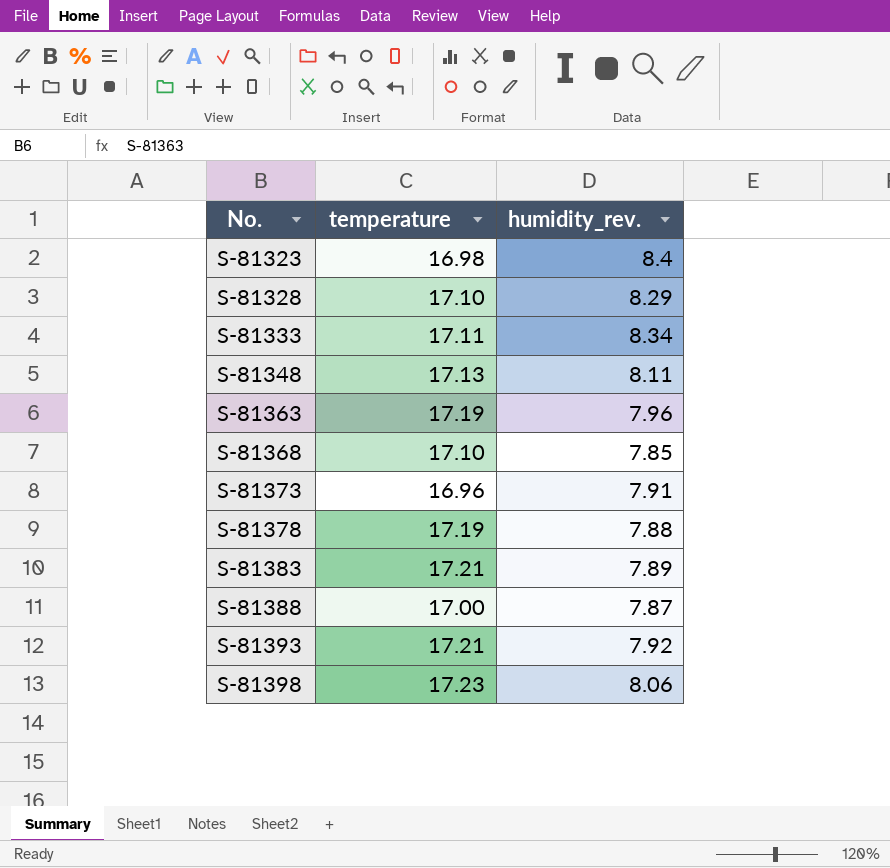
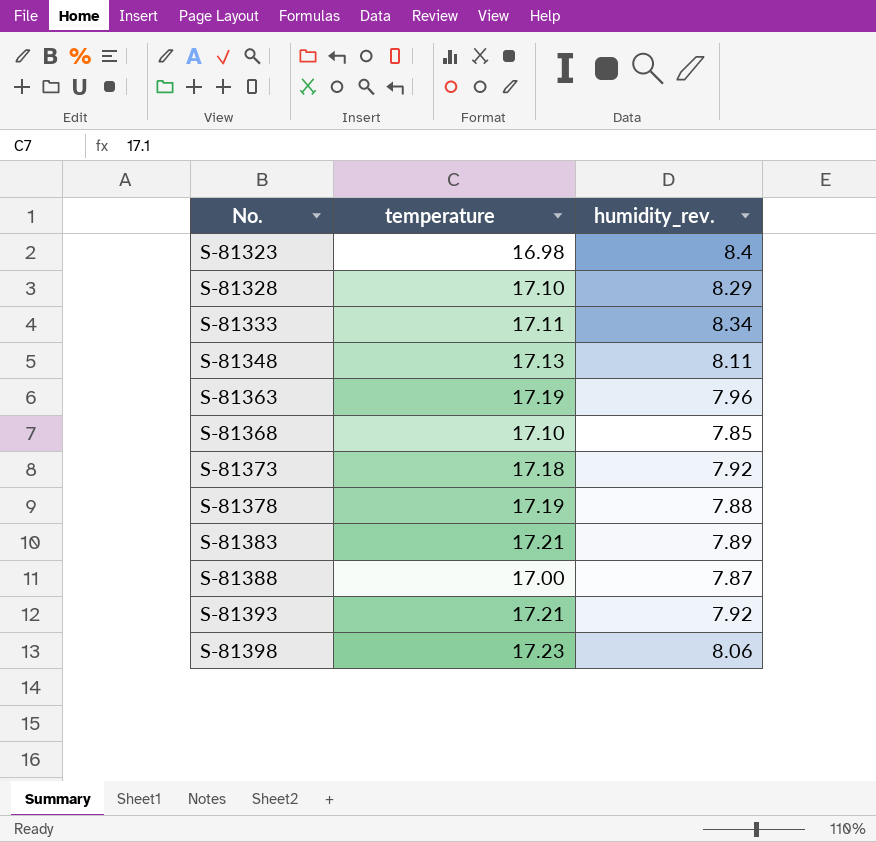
S-81373 | temperature: 16.96 -> 17.18
S-81373 | humidity_rev.: 7.91 -> 7.92

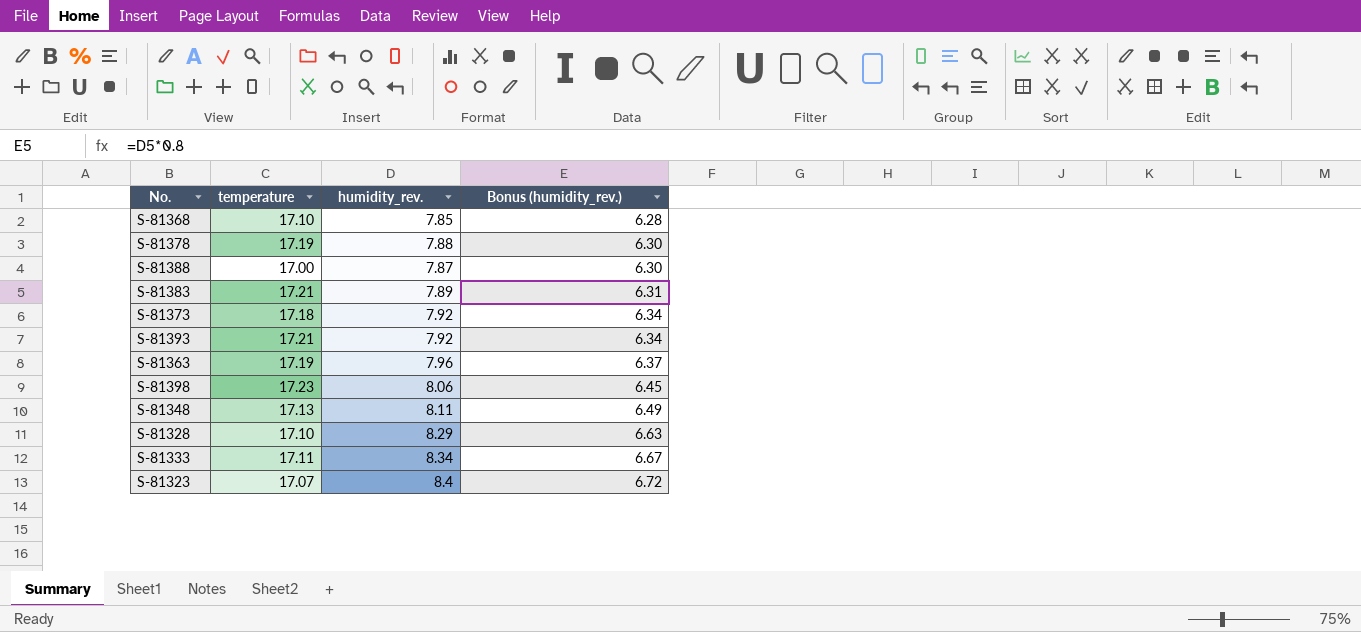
row order: No. ascending -> Bonus (humidity_rev.) ascending
column Bonus (humidity_rev.) | formula: none -> [humidity_rev.] * 0.8
S-81323 | temperature: 16.98 -> 17.07

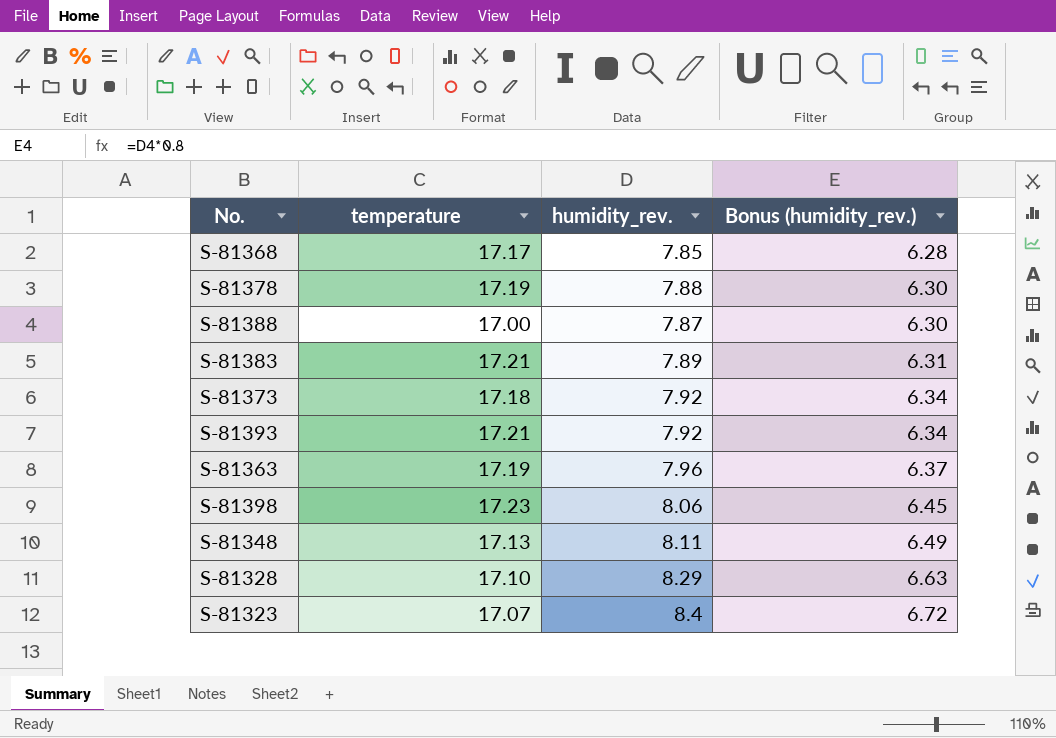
row S-81333: 17.11 | 8.34 | 6.67 -> none
S-81368 | temperature: 17.10 -> 17.17

